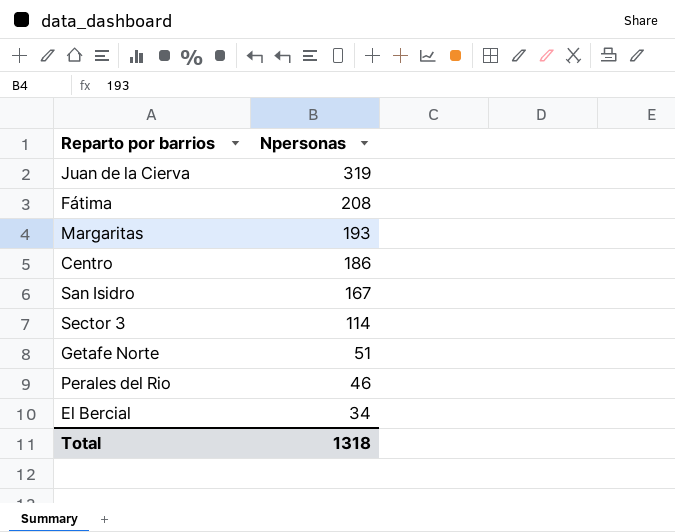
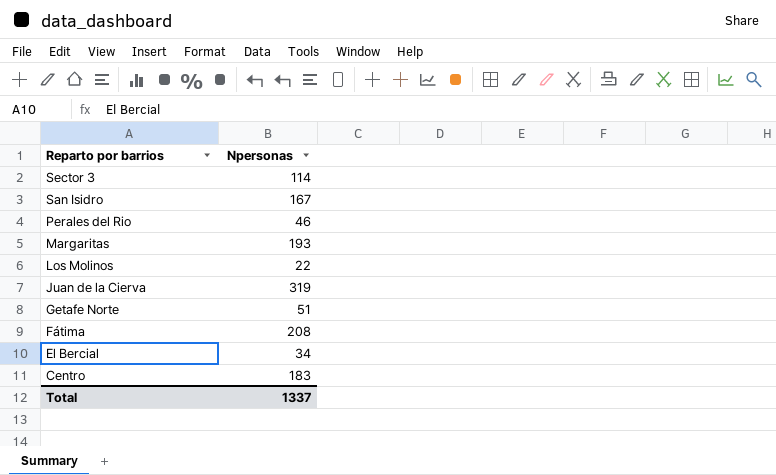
row order: Npersonas descending -> Reparto por barrios descending
row Los Molinos: none -> 22
Centro | Npersonas: 186 -> 183
Total | Npersonas: 1318 -> 1337

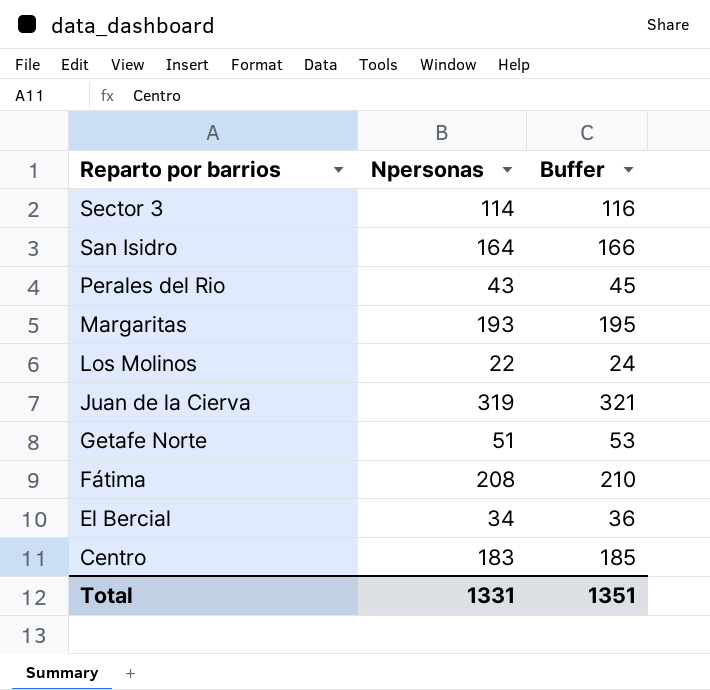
column Buffer | formula: none -> [Npersonas] + 2
San Isidro | Npersonas: 167 -> 164
Perales del Rio | Npersonas: 46 -> 43
Total | Npersonas: 1337 -> 1331

